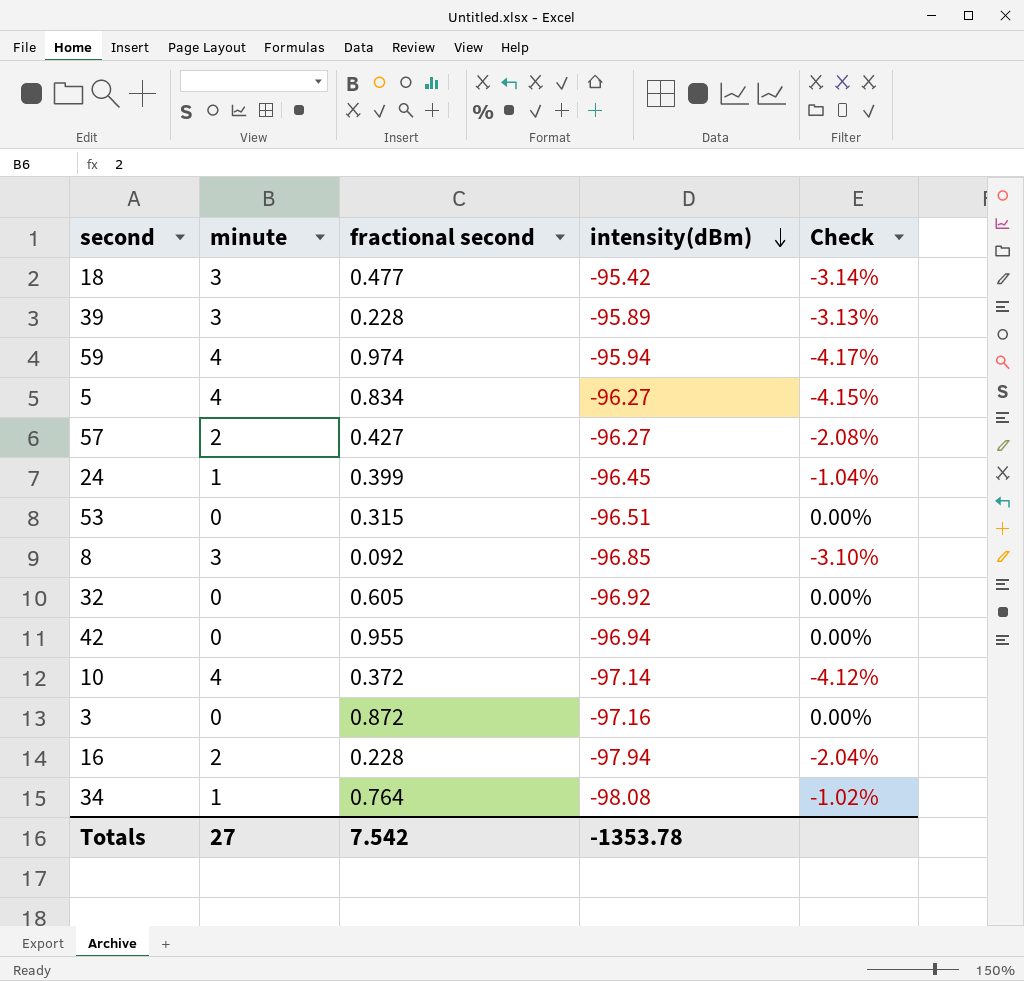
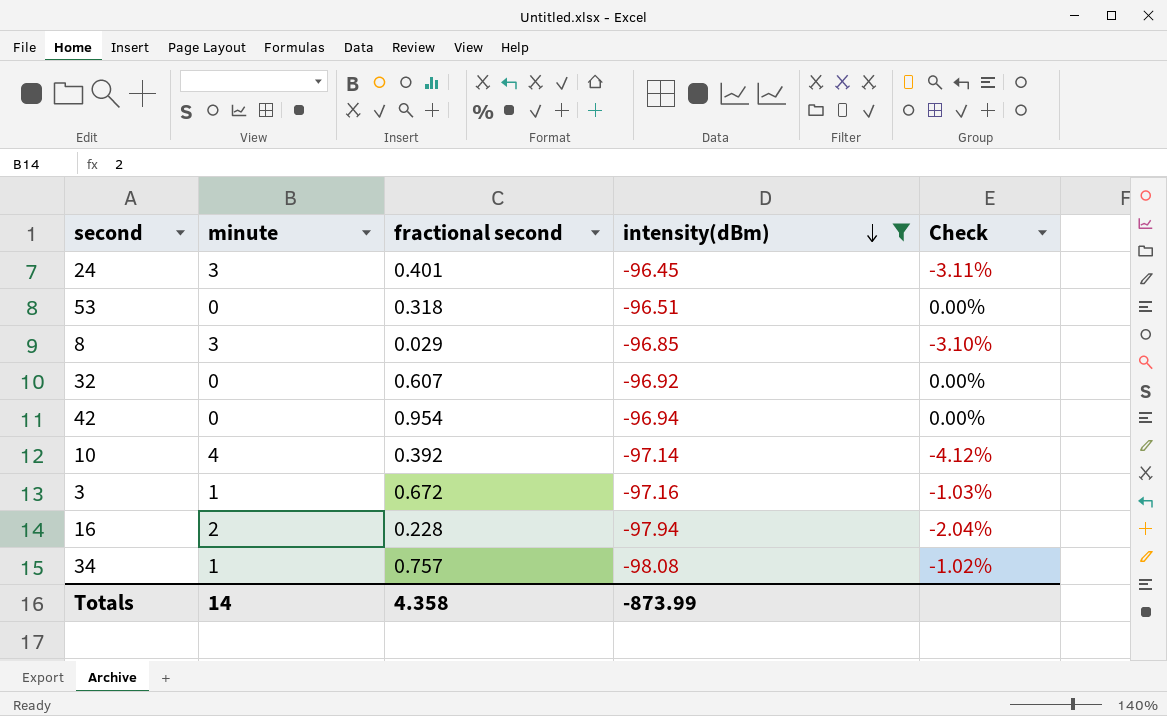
filter: none -> intensity(dBm) <= -96.45
24 | minute: 1 -> 3
24 | fractional second: 0.399 -> 0.401
24 | Check: -1.04% -> -3.11%
53 | fractional second: 0.315 -> 0.318
8 | fractional second: 0.092 -> 0.029
32 | fractional second: 0.605 -> 0.607
42 | fractional second: 0.955 -> 0.954
10 | fractional second: 0.372 -> 0.392
3 | minute: 0 -> 1
3 | fractional second: 0.872 -> 0.672
3 | Check: 0.00% -> -1.03%
34 | fractional second: 0.764 -> 0.757
Totals | minute: 27 -> 14
Totals | fractional second: 7.542 -> 4.358
Totals | intensity(dBm): -1353.78 -> -873.99

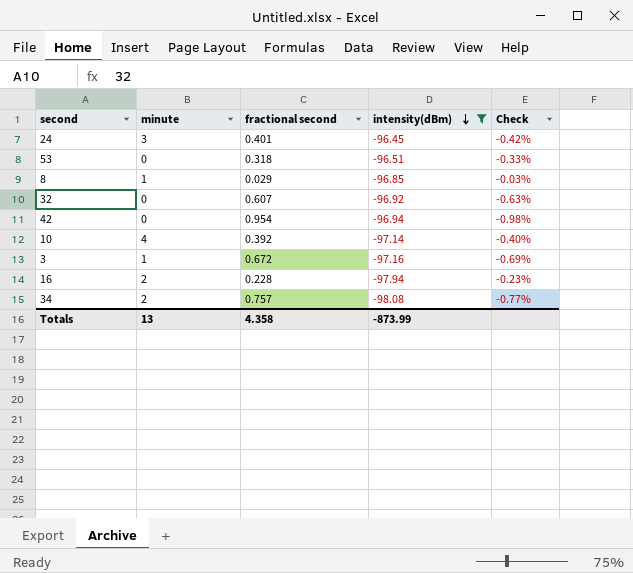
column Check | formula: [minute] / [intensity(dBm)] -> [fractional second] / [intensity(dBm)]
8 | minute: 3 -> 1
34 | minute: 1 -> 2
Totals | minute: 14 -> 13

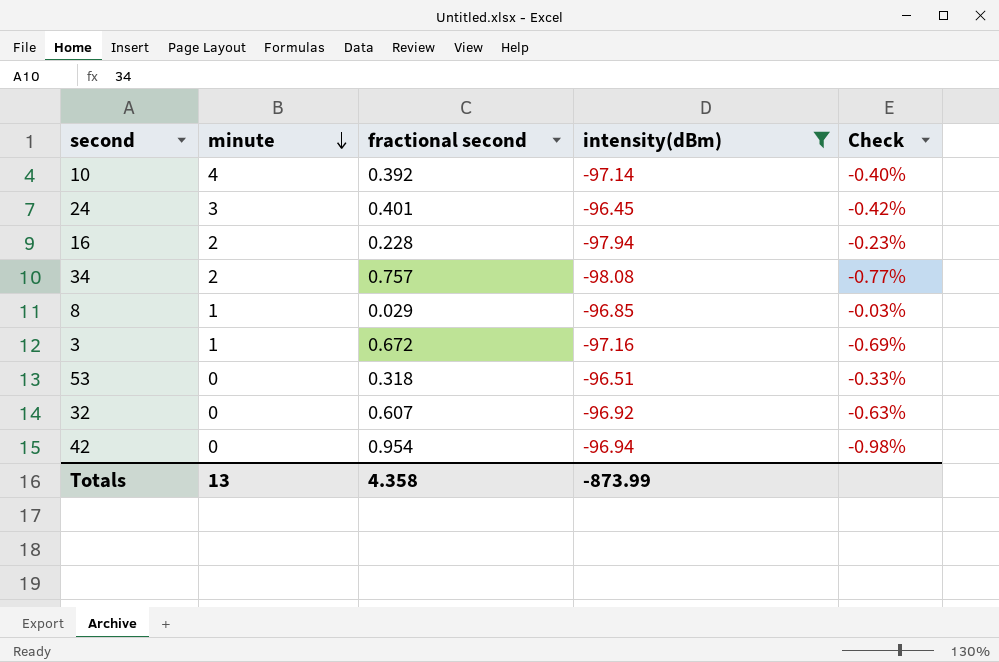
row order: intensity(dBm) descending -> minute descending

